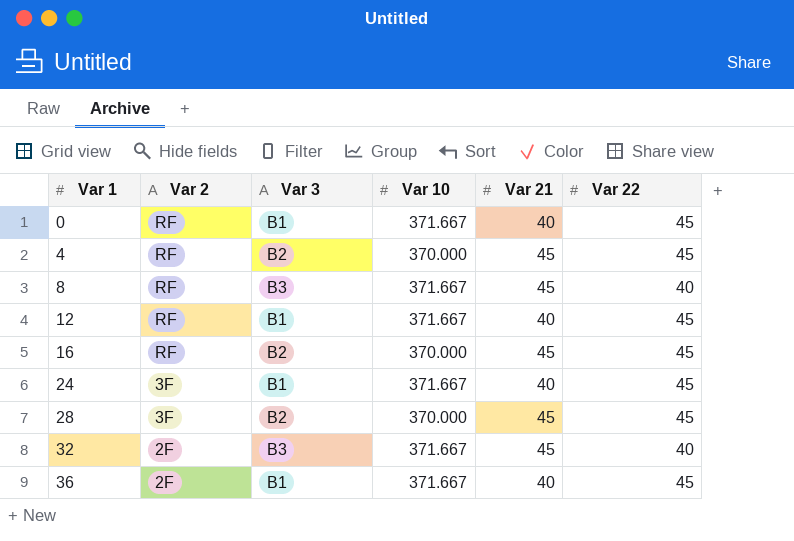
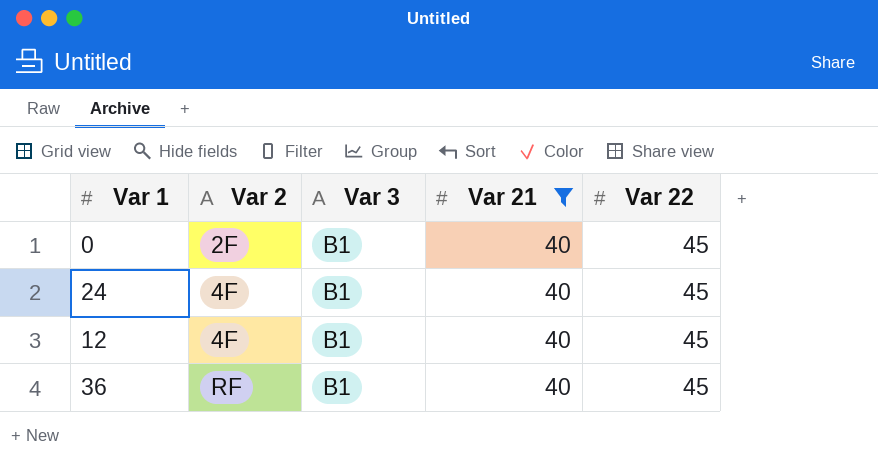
filter: none -> Var 21 = 40
row order: Var 1 ascending -> Var 2 ascending
column Var 10 | position: 4 -> none
0 | Var 2: RF -> 2F
24 | Var 2: 3F -> 4F
12 | Var 2: RF -> 4F
36 | Var 2: 2F -> RF

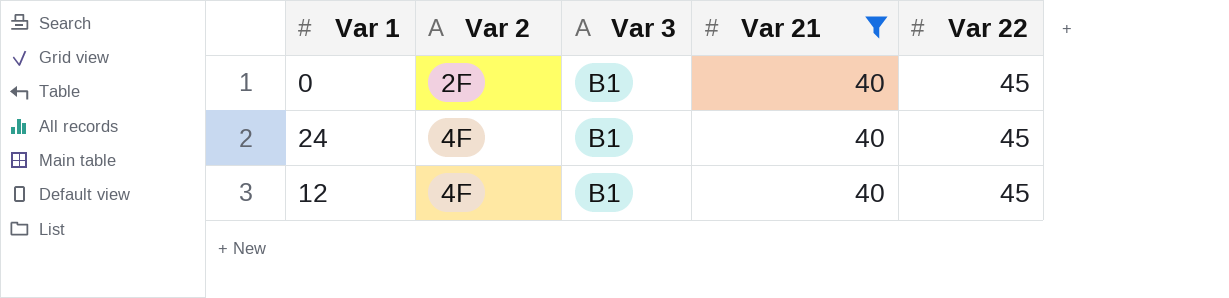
row 36: RF | B1 | 40 | 45 -> none

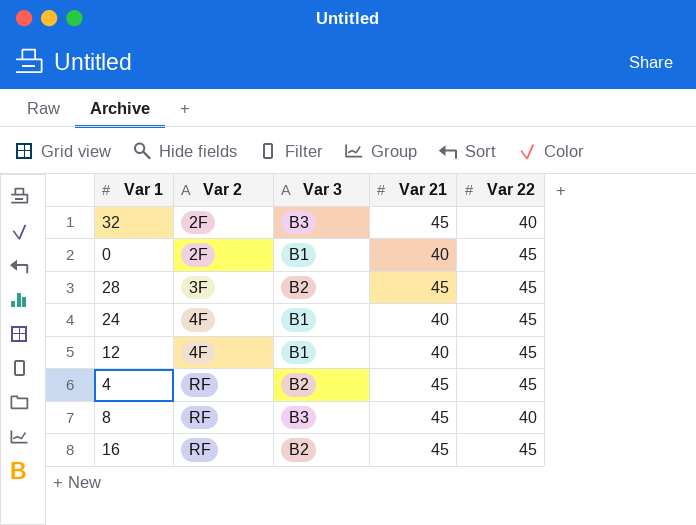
filter: Var 21 = 40 -> none

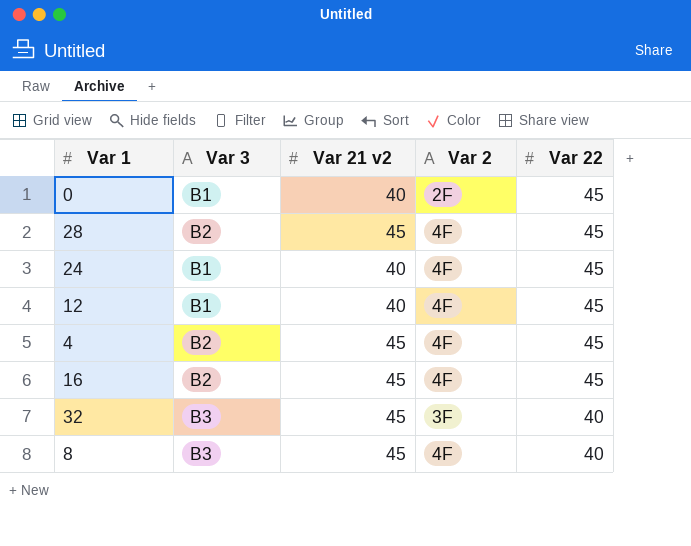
row order: Var 2 ascending -> Var 22 descending
column name: Var 21 -> Var 21 v2
column Var 2 | position: 2 -> 4
28 | Var 2: 3F -> 4F
4 | Var 2: RF -> 4F
16 | Var 2: RF -> 4F
32 | Var 2: 2F -> 3F
8 | Var 2: RF -> 4F

